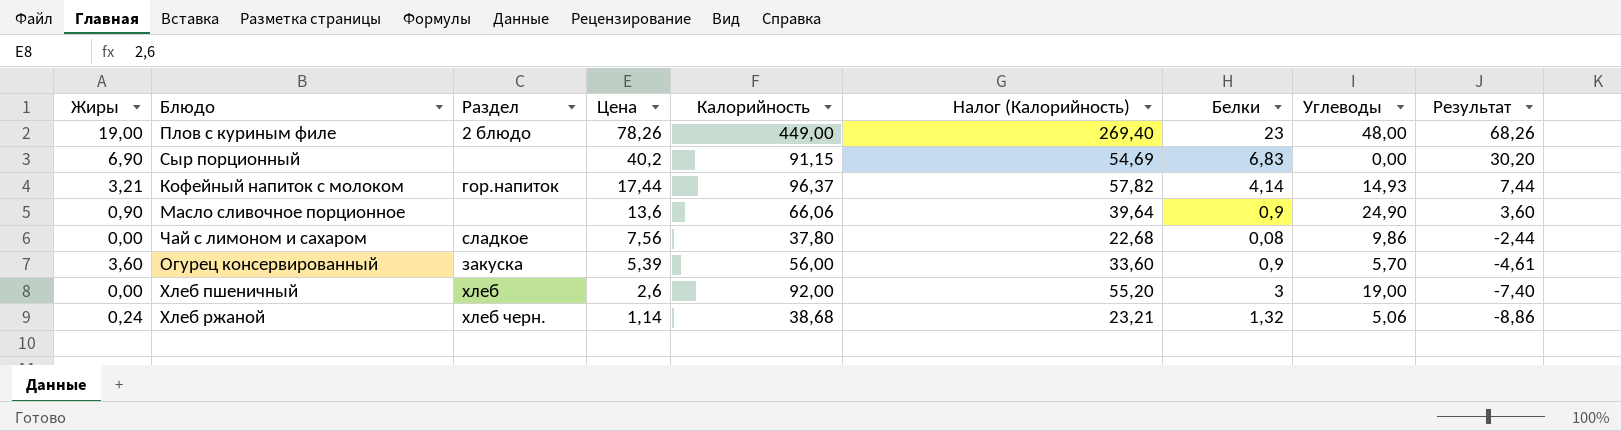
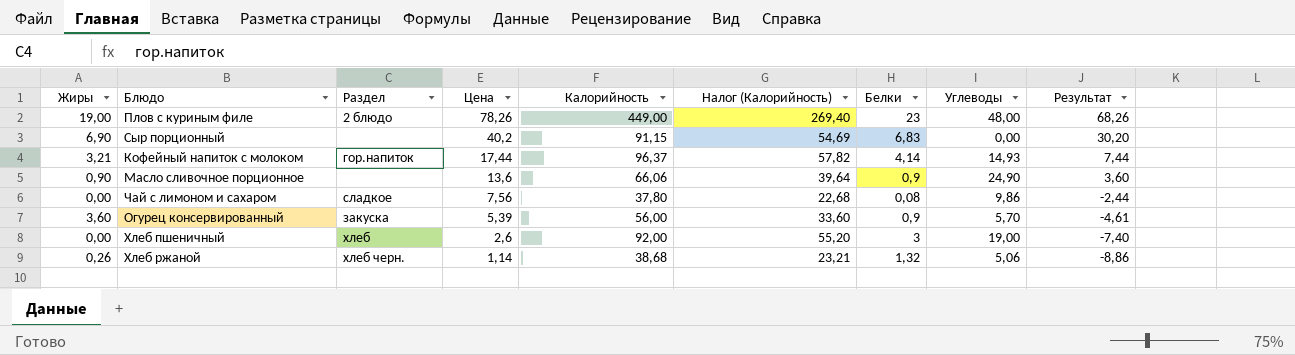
Хлеб ржаной | Жиры: 0,24 -> 0,26

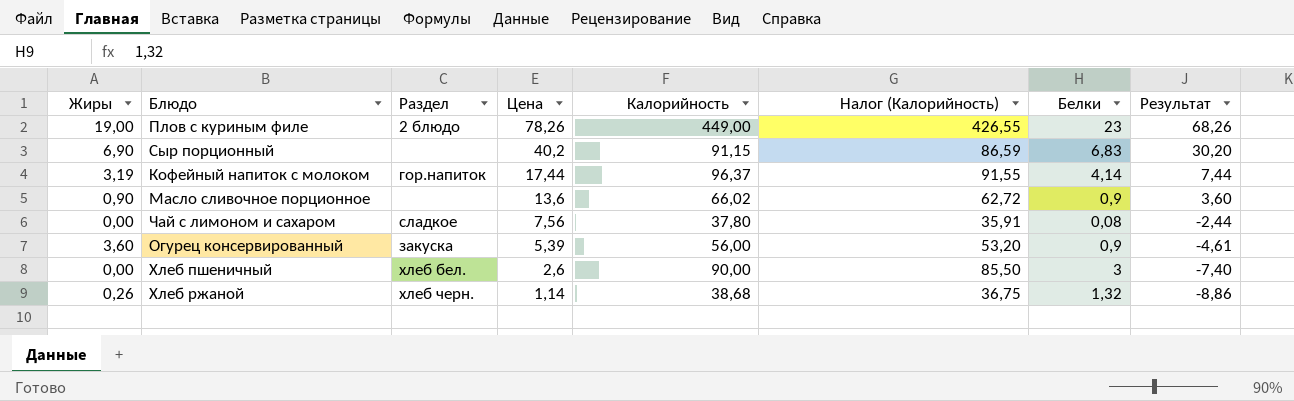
column Углеводы | position: 8 -> none
column Налог (Калорийность) | formula: [Калорийность] * 0,6 -> [Калорийность] * 0,95
Кофейный напиток с молоком | Жиры: 3,21 -> 3,19
Масло сливочное порционное | Калорийность: 66,06 -> 66,02
Хлеб пшеничный | Раздел: хлеб -> хлеб бел.
Хлеб пшеничный | Калорийность: 92,00 -> 90,00

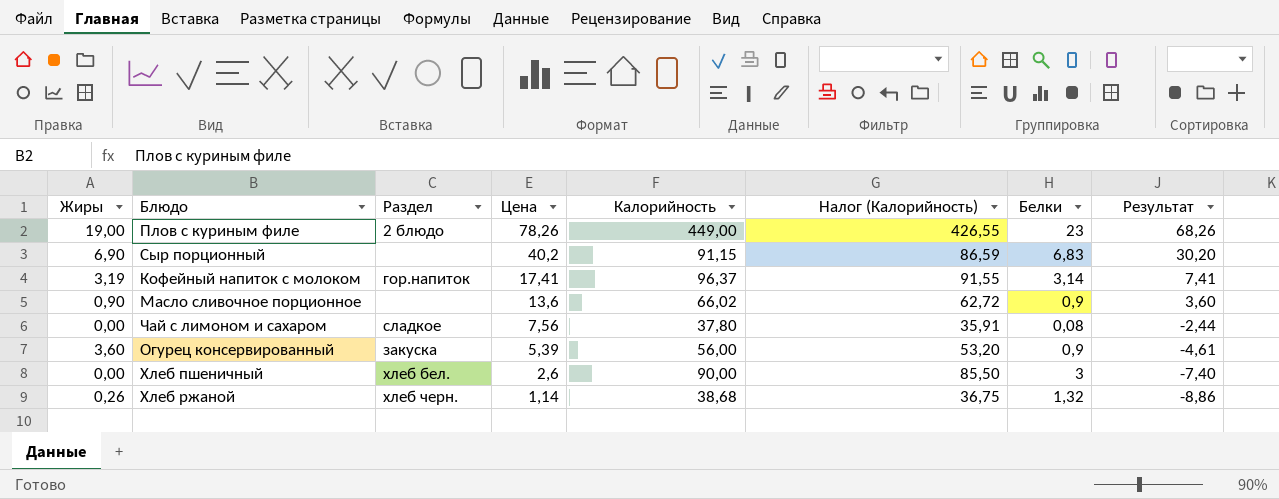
Кофейный напиток с молоком | Цена: 17,44 -> 17,41
Кофейный напиток с молоком | Белки: 4,14 -> 3,14
Кофейный напиток с молоком | Результат: 7,44 -> 7,41

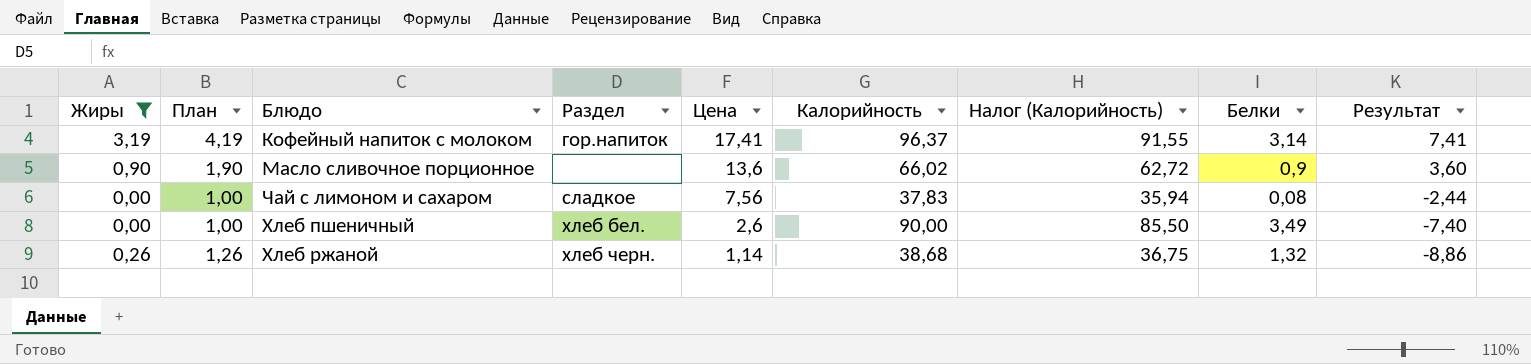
filter: none -> Жиры <= 3,19
column План | formula: none -> [Жиры] + 1
Чай с лимоном и сахаром | Калорийность: 37,80 -> 37,83
Чай с лимоном и сахаром | Налог (Калорийность): 35,91 -> 35,94
Хлеб пшеничный | Белки: 3 -> 3,49

